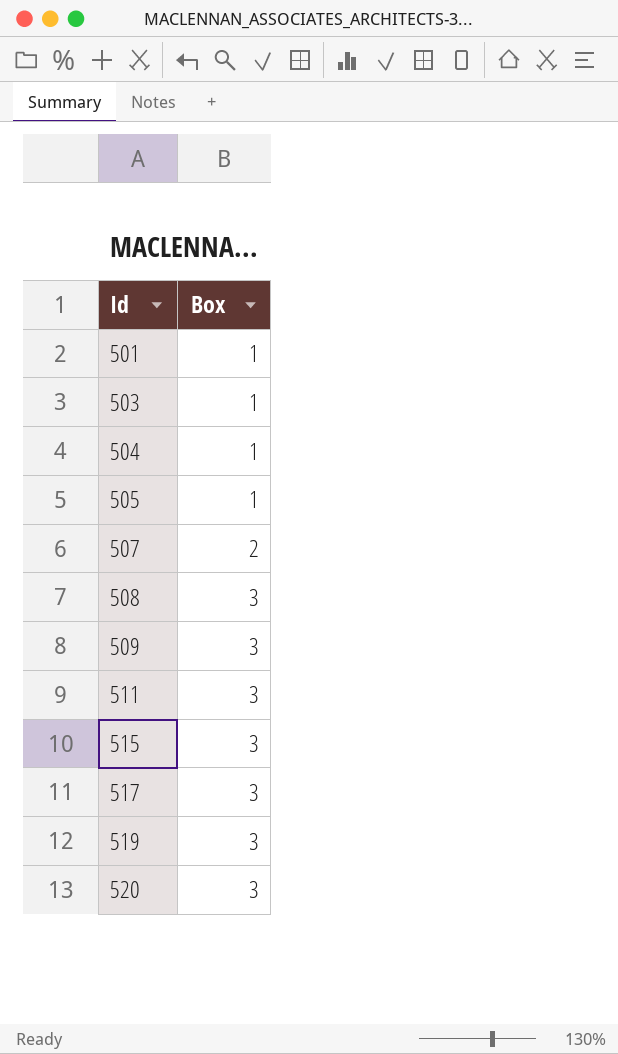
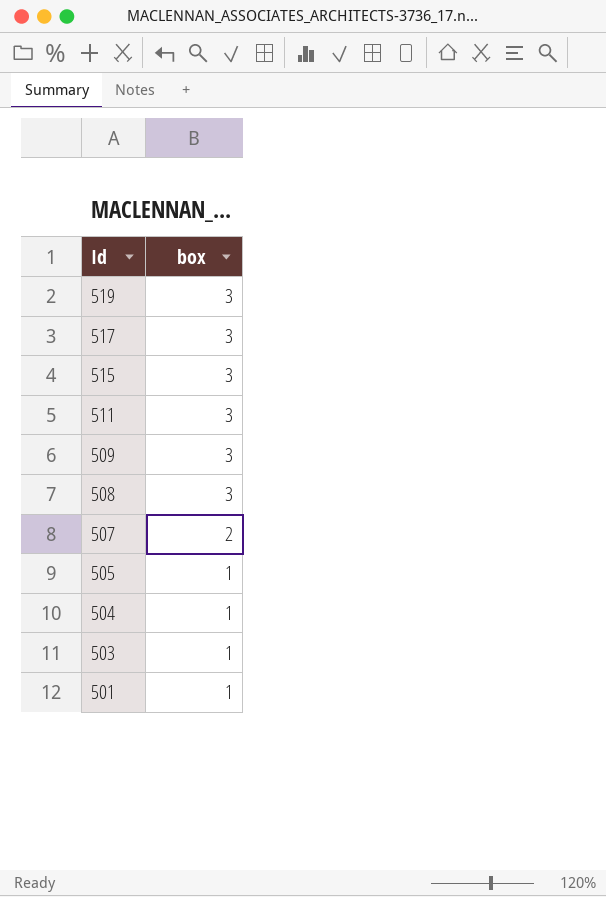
row order: Id ascending -> Id descending
column name: Box -> box
row 520: 3 -> none

